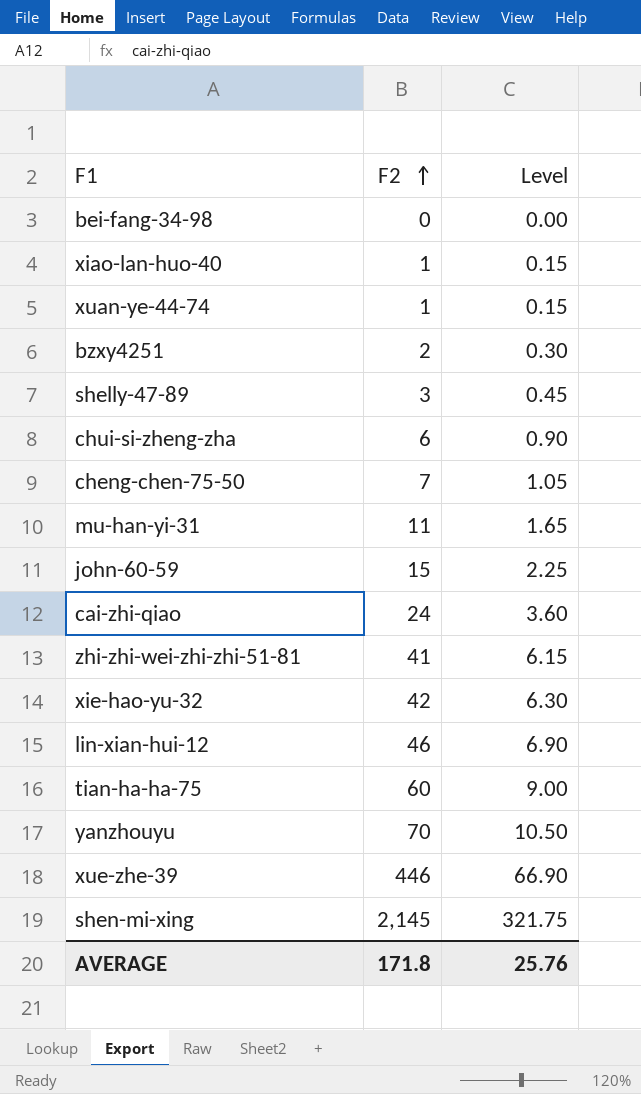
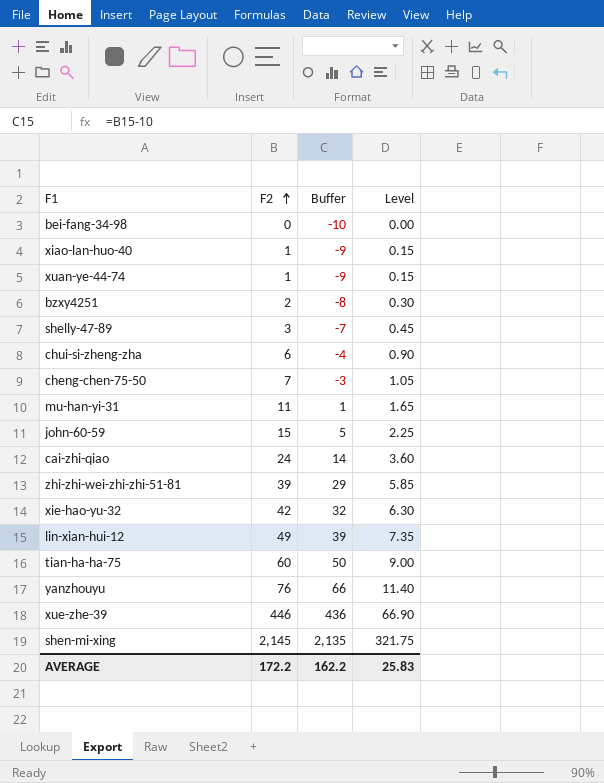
column Buffer | formula: none -> [F2] - 10
zhi-zhi-wei-zhi-zhi-51-81 | F2: 41 -> 39
zhi-zhi-wei-zhi-zhi-51-81 | Level: 6.15 -> 5.85
lin-xian-hui-12 | F2: 46 -> 49
lin-xian-hui-12 | Level: 6.90 -> 7.35
yanzhouyu | F2: 70 -> 76
yanzhouyu | Level: 10.50 -> 11.40
AVERAGE | F2: 171.8 -> 172.2
AVERAGE | Level: 25.76 -> 25.83

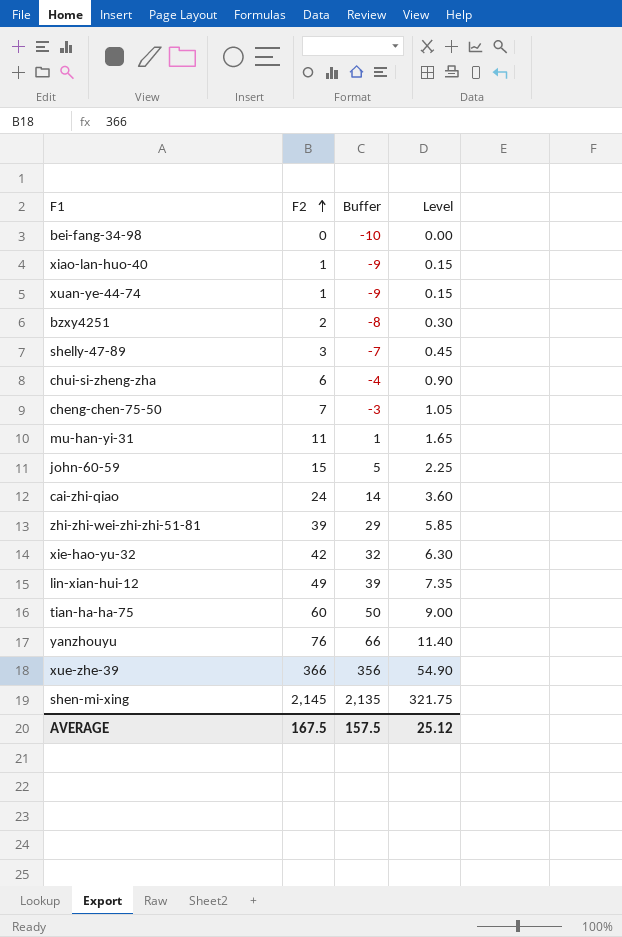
xue-zhe-39 | F2: 446 -> 366
xue-zhe-39 | Buffer: 436 -> 356
xue-zhe-39 | Level: 66.90 -> 54.90
AVERAGE | F2: 172.2 -> 167.5
AVERAGE | Buffer: 162.2 -> 157.5
AVERAGE | Level: 25.83 -> 25.12

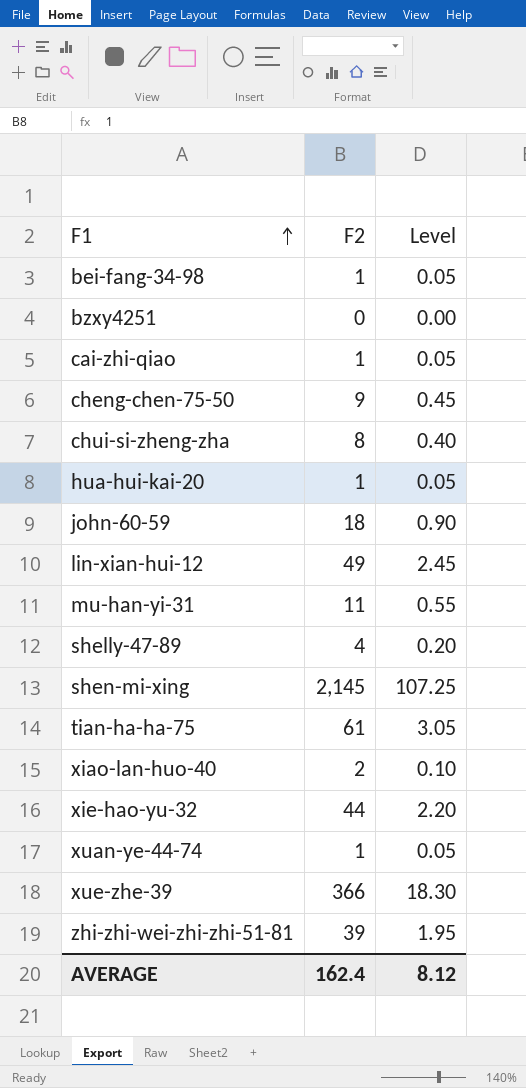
row order: F2 ascending -> F1 ascending
column Buffer | formula: [F2] - 10 -> none
column Level | formula: [F2] * 0.15 -> [F2] * 0.05
row yanzhouyu: 76 | 66 | 11.40 -> none
bei-fang-34-98 | F2: 0 -> 1
bzxy4251 | F2: 2 -> 0
cai-zhi-qiao | F2: 24 -> 1
cheng-chen-75-50 | F2: 7 -> 9
chui-si-zheng-zha | F2: 6 -> 8
row hua-hui-kai-20: none -> 1 | 0.05
john-60-59 | F2: 15 -> 18
shelly-47-89 | F2: 3 -> 4
tian-ha-ha-75 | F2: 60 -> 61
xiao-lan-huo-40 | F2: 1 -> 2
xie-hao-yu-32 | F2: 42 -> 44
AVERAGE | F2: 167.5 -> 162.4
AVERAGE | Level: 25.12 -> 8.12

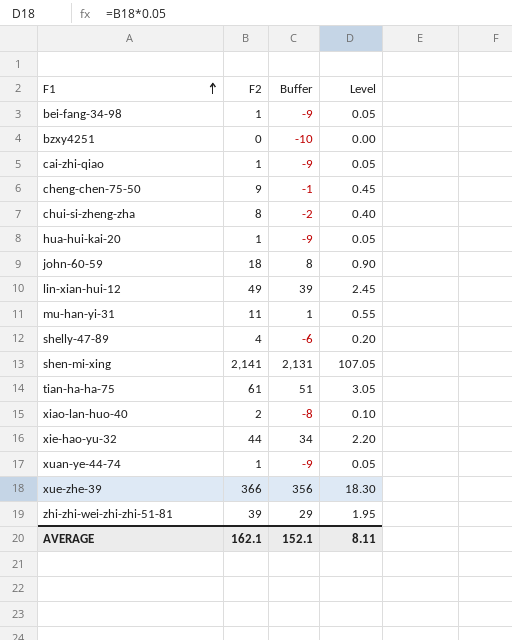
column Buffer | formula: none -> [F2] - 10
shen-mi-xing | F2: 2,145 -> 2,141
shen-mi-xing | Level: 107.25 -> 107.05
AVERAGE | F2: 162.4 -> 162.1
AVERAGE | Level: 8.12 -> 8.11

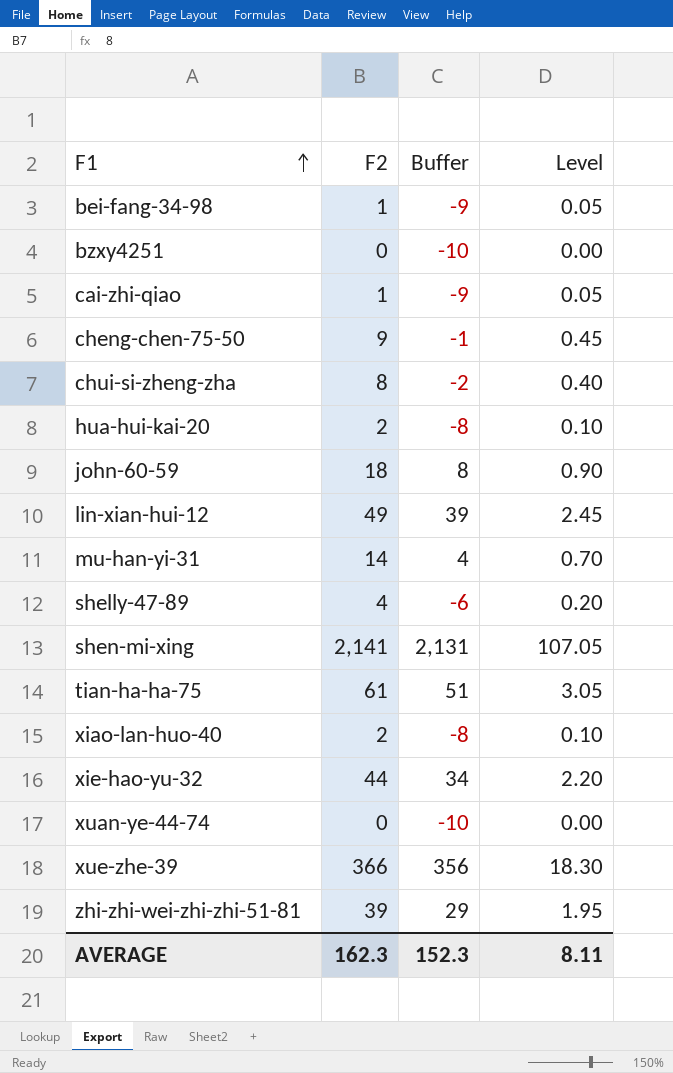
hua-hui-kai-20 | F2: 1 -> 2
hua-hui-kai-20 | Buffer: -9 -> -8
hua-hui-kai-20 | Level: 0.05 -> 0.10
mu-han-yi-31 | F2: 11 -> 14
mu-han-yi-31 | Buffer: 1 -> 4
mu-han-yi-31 | Level: 0.55 -> 0.70
xuan-ye-44-74 | F2: 1 -> 0
xuan-ye-44-74 | Buffer: -9 -> -10
xuan-ye-44-74 | Level: 0.05 -> 0.00
AVERAGE | F2: 162.1 -> 162.3
AVERAGE | Buffer: 152.1 -> 152.3

